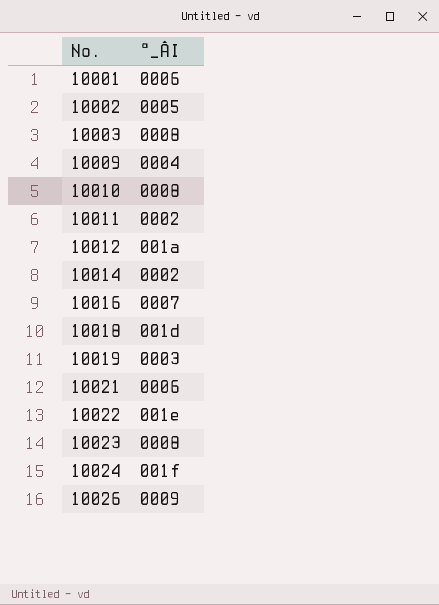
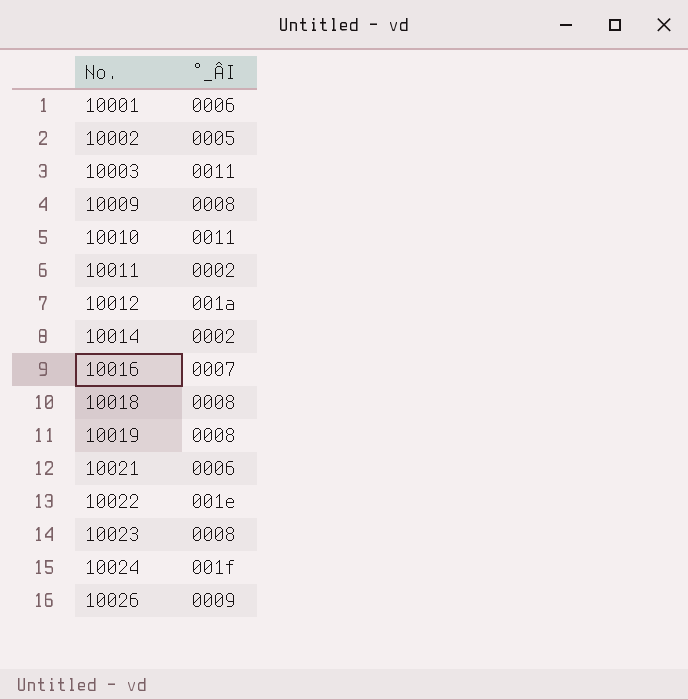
10003 | °_ÂI: 0008 -> 0011
10009 | °_ÂI: 0004 -> 0008
10010 | °_ÂI: 0008 -> 0011
10018 | °_ÂI: 001d -> 0008
10019 | °_ÂI: 0003 -> 0008

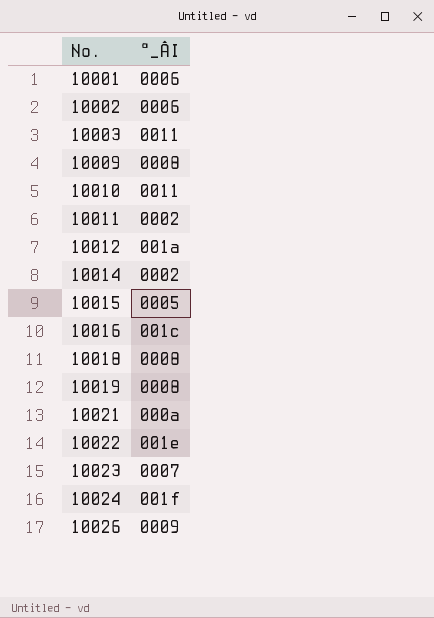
10002 | °_ÂI: 0005 -> 0006
row 10015: none -> 0005
10016 | °_ÂI: 0007 -> 001c
10021 | °_ÂI: 0006 -> 000a
10023 | °_ÂI: 0008 -> 0007

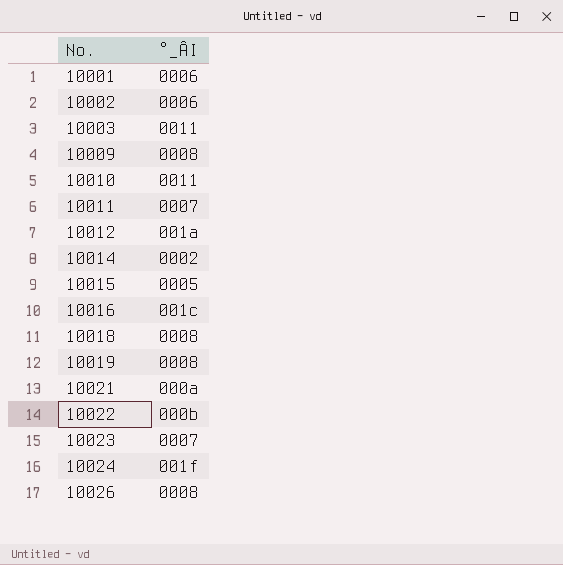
10011 | °_ÂI: 0002 -> 0007
10022 | °_ÂI: 001e -> 000b
10026 | °_ÂI: 0009 -> 0008

